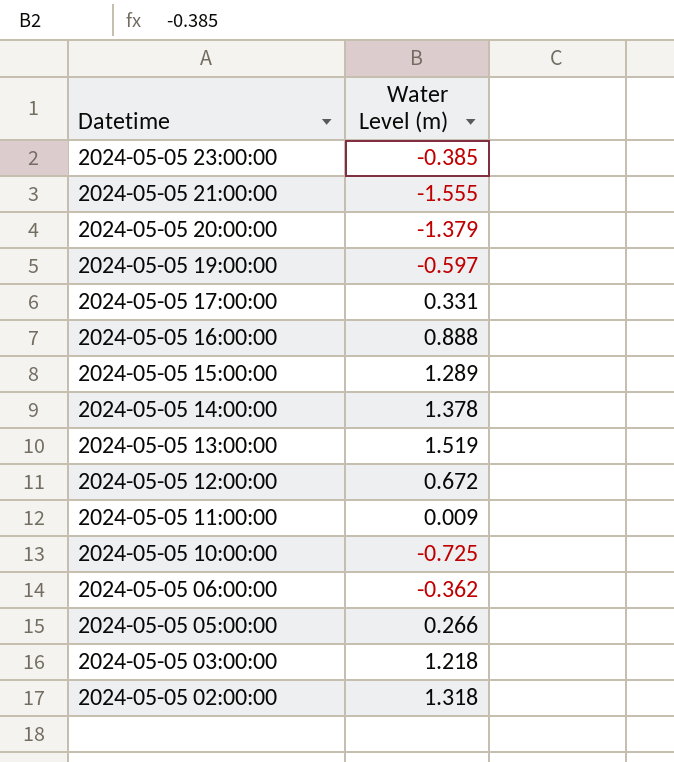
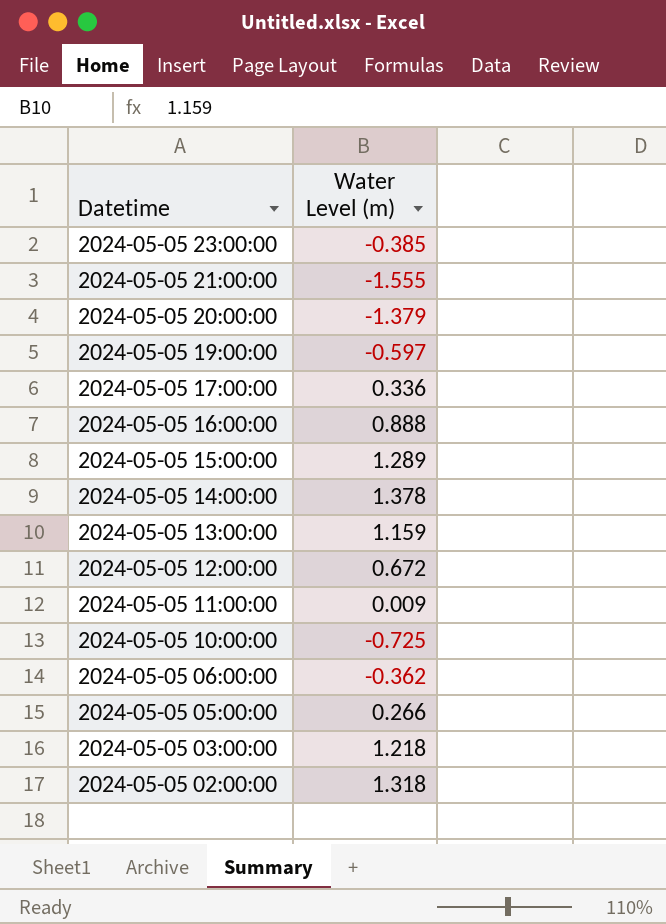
2024-05-05 17:00:00 | Water Level (m): 0.331 -> 0.336
2024-05-05 13:00:00 | Water Level (m): 1.519 -> 1.159

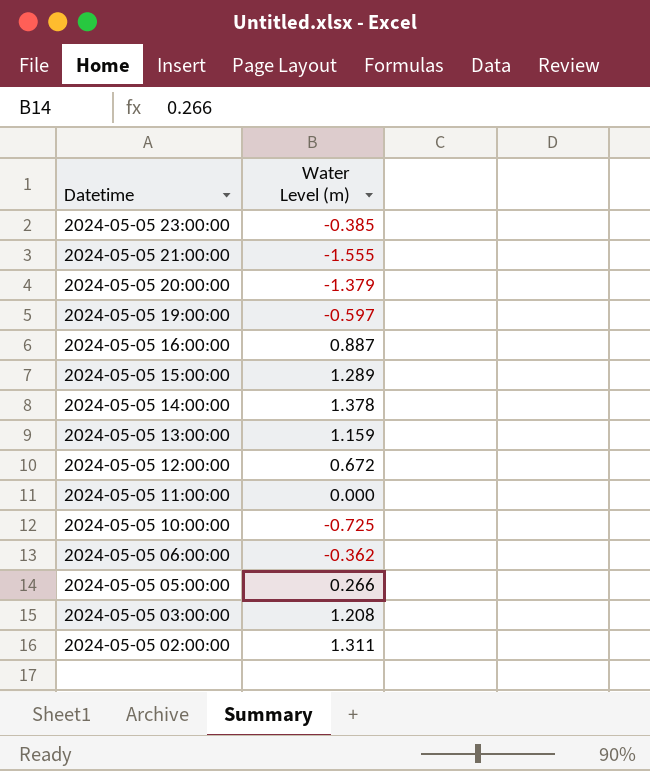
row 2024-05-05 17:00:00: 0.336 -> none
2024-05-05 16:00:00 | Water Level (m): 0.888 -> 0.887
2024-05-05 11:00:00 | Water Level (m): 0.009 -> 0.000
2024-05-05 03:00:00 | Water Level (m): 1.218 -> 1.208
2024-05-05 02:00:00 | Water Level (m): 1.318 -> 1.311

